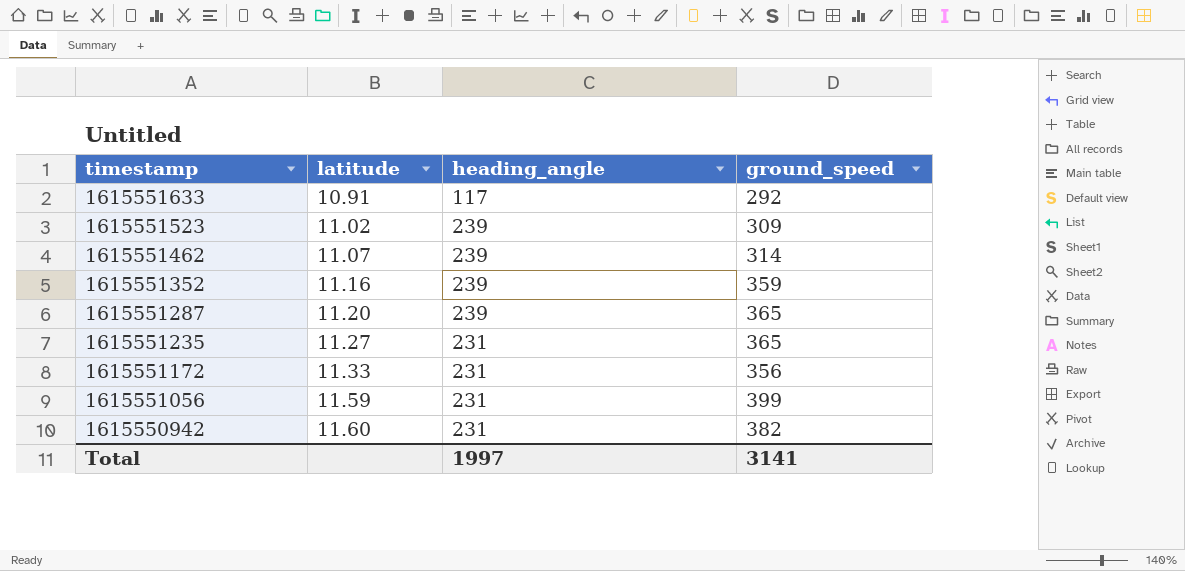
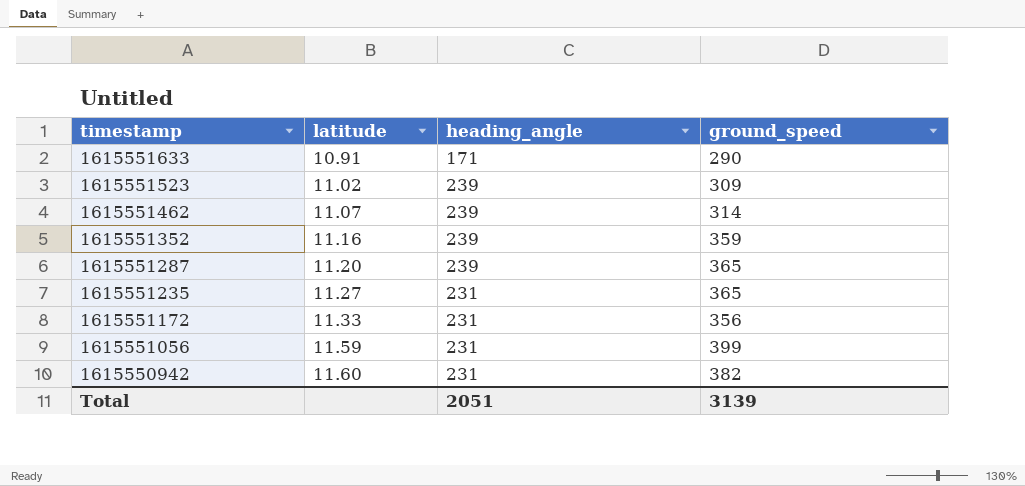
1615551633 | heading_angle: 117 -> 171
1615551633 | ground_speed: 292 -> 290
Total | heading_angle: 1997 -> 2051
Total | ground_speed: 3141 -> 3139

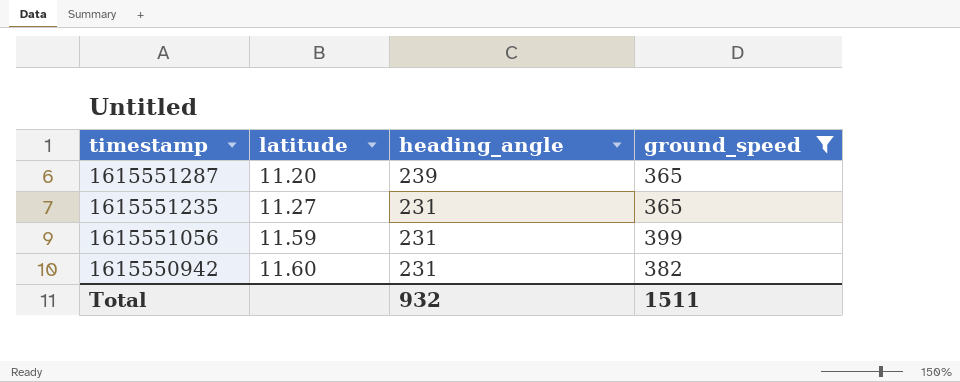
filter: none -> ground_speed >= 365
Total | heading_angle: 2051 -> 932
Total | ground_speed: 3139 -> 1511

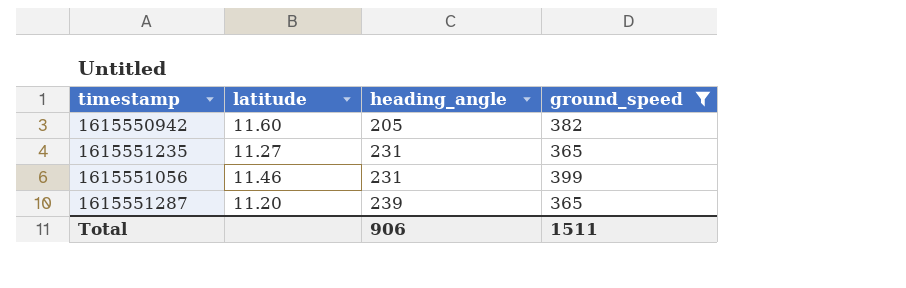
row order: timestamp descending -> heading_angle ascending
1615550942 | heading_angle: 231 -> 205
1615551056 | latitude: 11.59 -> 11.46
Total | heading_angle: 932 -> 906

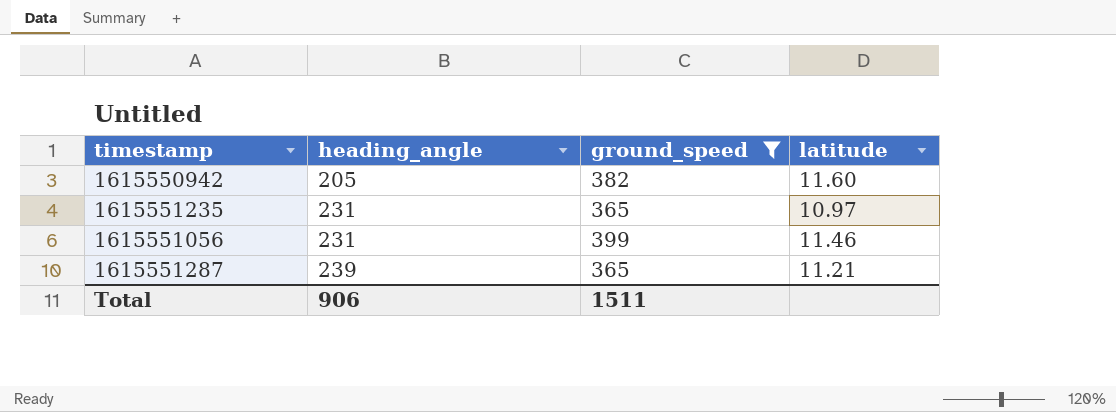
column latitude | position: 2 -> 4
1615551235 | latitude: 11.27 -> 10.97
1615551287 | latitude: 11.20 -> 11.21

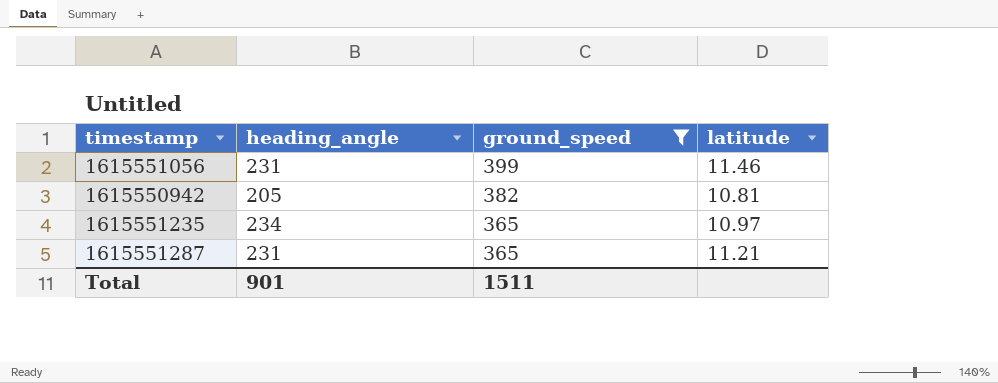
row order: heading_angle ascending -> ground_speed descending
1615550942 | latitude: 11.60 -> 10.81
1615551235 | heading_angle: 231 -> 234
1615551287 | heading_angle: 239 -> 231
Total | heading_angle: 906 -> 901

